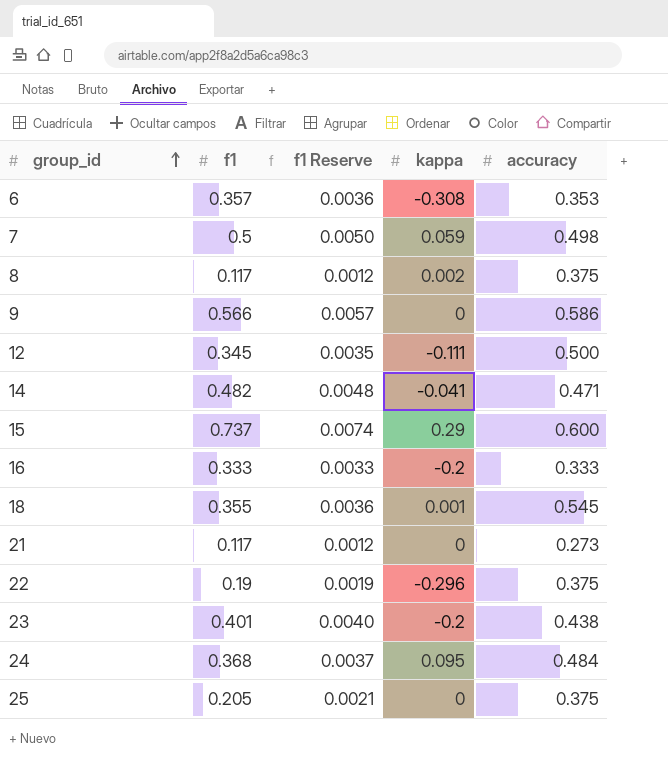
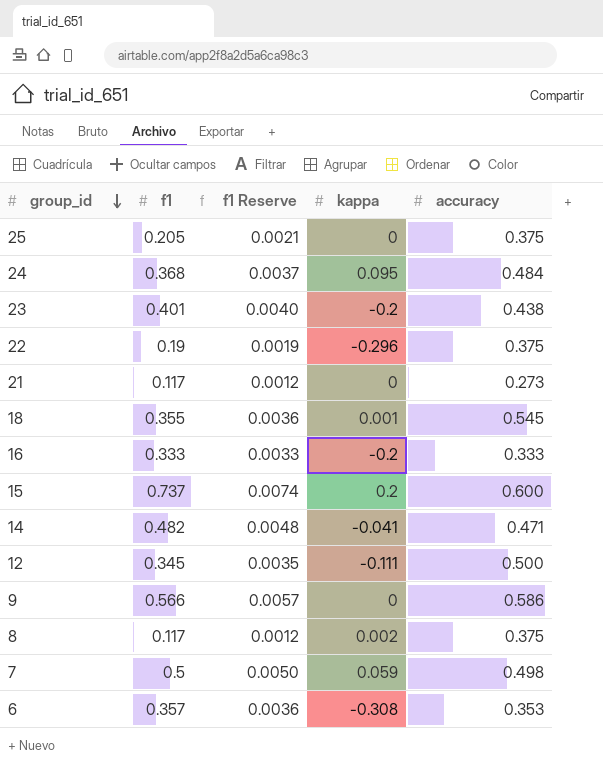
row order: group_id ascending -> group_id descending
15 | kappa: 0.29 -> 0.2

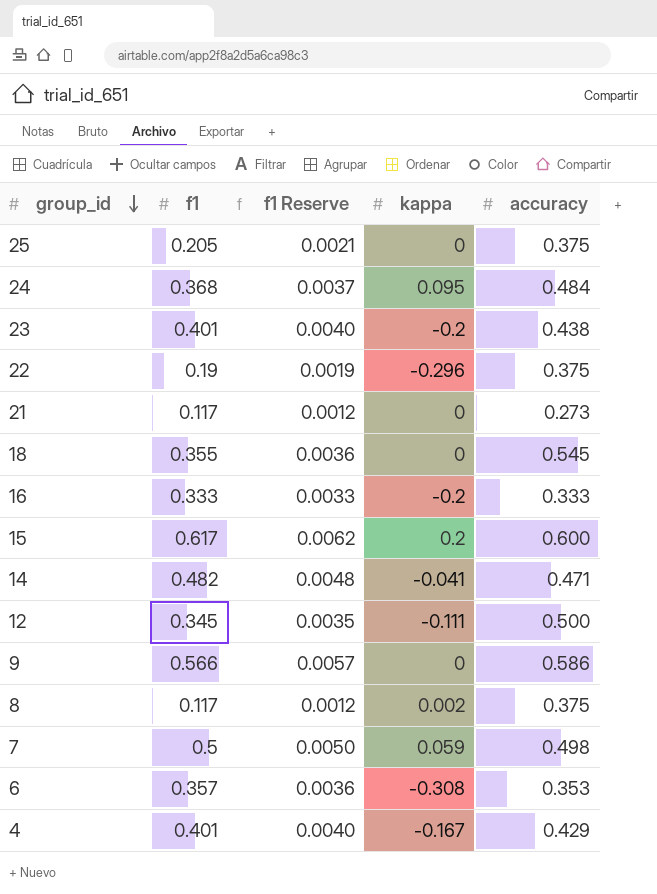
18 | kappa: 0.001 -> 0
15 | f1: 0.737 -> 0.617
15 | f1 Reserve: 0.0074 -> 0.0062
row 4: none -> 0.401 | 0.0040 | -0.167 | 0.429

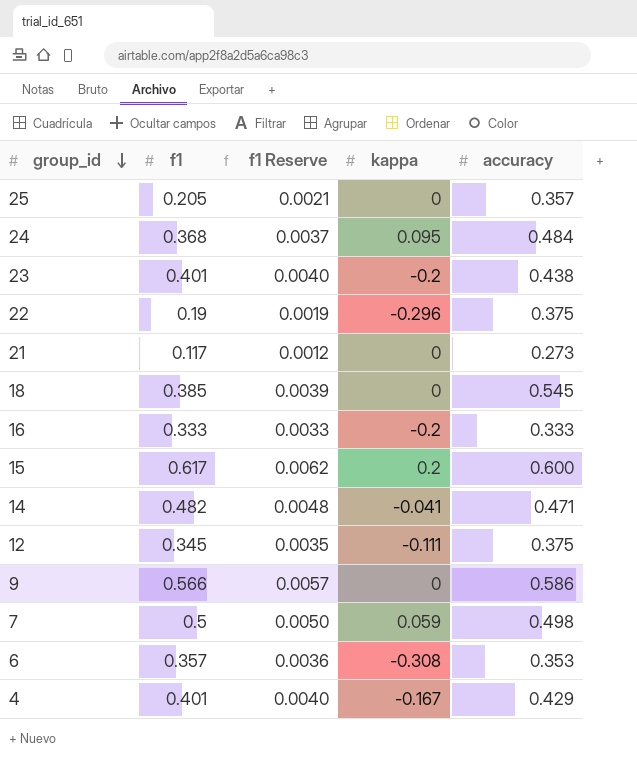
row 8: 0.117 | 0.0012 | 0.002 | 0.375 -> none
25 | accuracy: 0.375 -> 0.357
18 | f1: 0.355 -> 0.385
18 | f1 Reserve: 0.0036 -> 0.0039
12 | accuracy: 0.500 -> 0.375

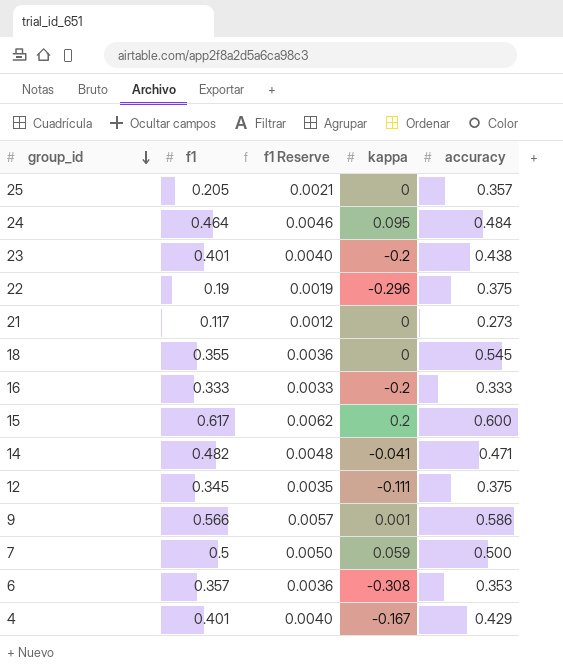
24 | f1: 0.368 -> 0.464
24 | f1 Reserve: 0.0037 -> 0.0046
18 | f1: 0.385 -> 0.355
18 | f1 Reserve: 0.0039 -> 0.0036
9 | kappa: 0 -> 0.001
7 | accuracy: 0.498 -> 0.500

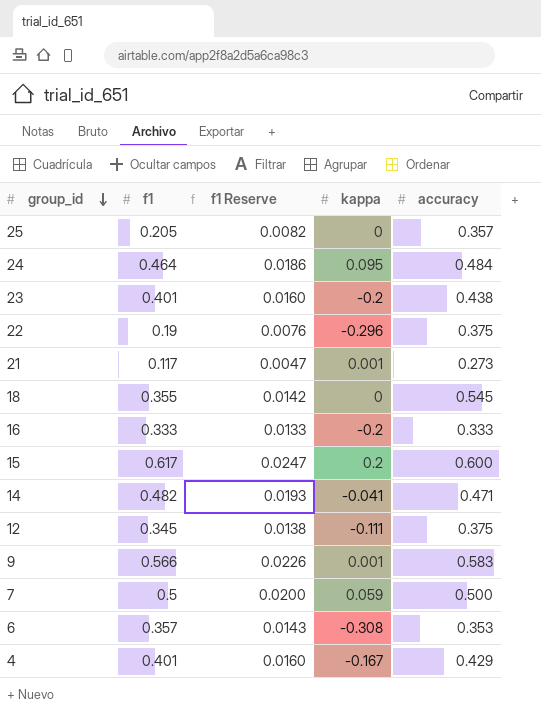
column f1 Reserve | formula: [f1] * 0.01 -> [f1] * 0.04
21 | kappa: 0 -> 0.001
9 | accuracy: 0.586 -> 0.583

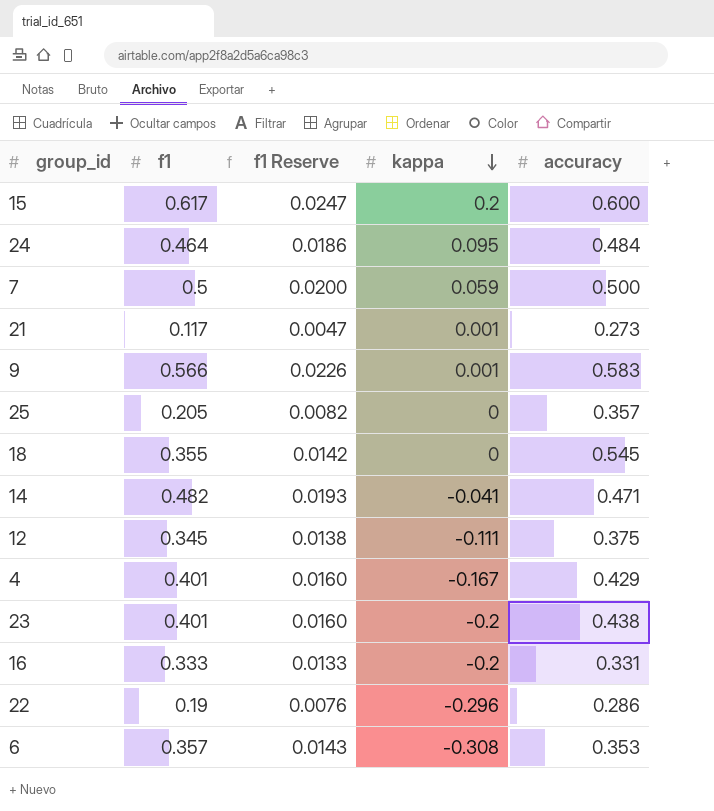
row order: group_id descending -> kappa descending
16 | accuracy: 0.333 -> 0.331
22 | accuracy: 0.375 -> 0.286

